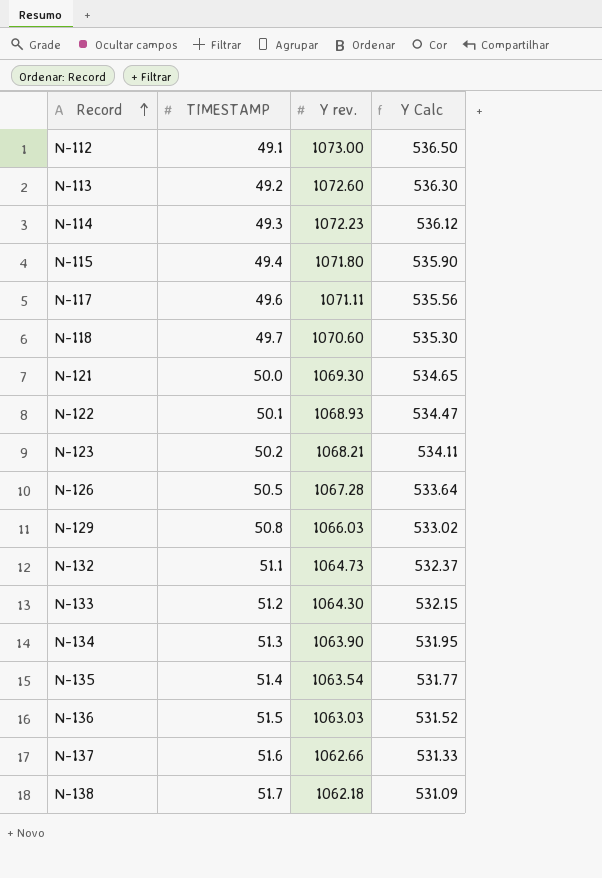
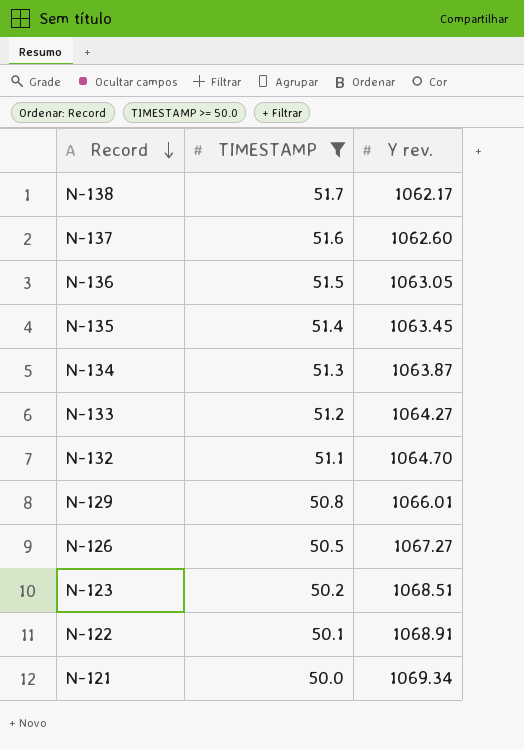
filter: none -> TIMESTAMP >= 50.0
row order: Record ascending -> Record descending
column Y Calc | formula: [Y rev.] * 0.5 -> none
N-138 | Y rev.: 1062.18 -> 1062.17
N-137 | Y rev.: 1062.66 -> 1062.60
N-136 | Y rev.: 1063.03 -> 1063.05
N-135 | Y rev.: 1063.54 -> 1063.45
N-134 | Y rev.: 1063.90 -> 1063.87
N-133 | Y rev.: 1064.30 -> 1064.27
N-132 | Y rev.: 1064.73 -> 1064.70
N-129 | Y rev.: 1066.03 -> 1066.01
N-126 | Y rev.: 1067.28 -> 1067.27
N-123 | Y rev.: 1068.21 -> 1068.51
N-122 | Y rev.: 1068.93 -> 1068.91
N-121 | Y rev.: 1069.30 -> 1069.34

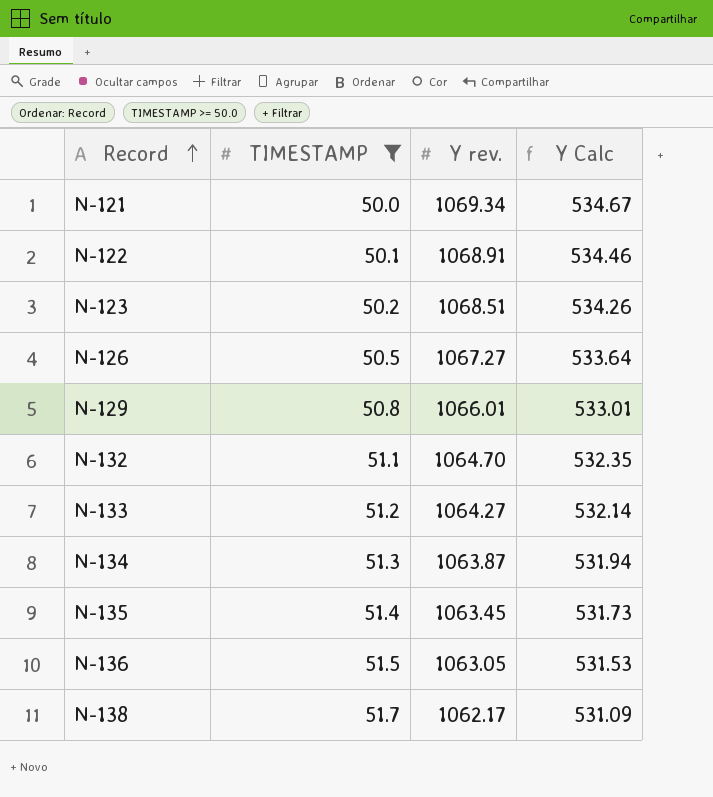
row order: Record descending -> Record ascending
column Y Calc | formula: none -> [Y rev.] * 0.5
row N-137: 51.6 | 1062.60 -> none

